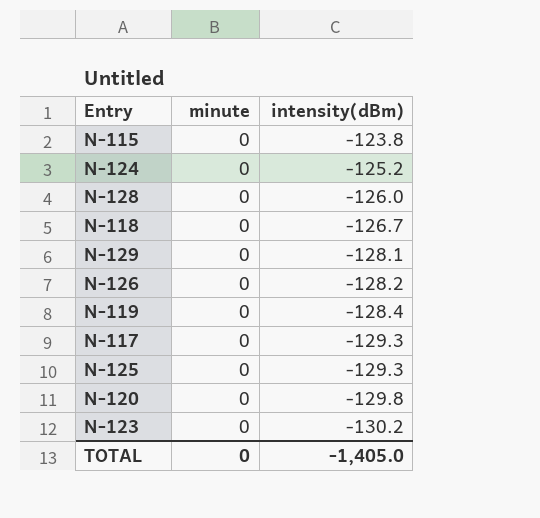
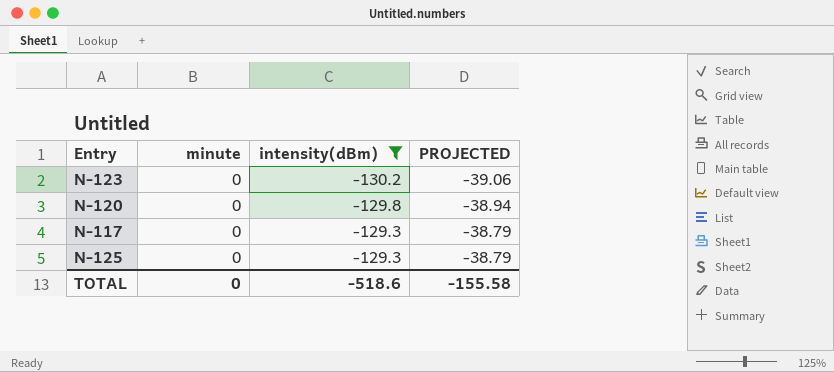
filter: none -> intensity(dBm) <= -129.3
row order: intensity(dBm) descending -> intensity(dBm) ascending
column PROJECTED | formula: none -> [intensity(dBm)] * 0.3
TOTAL | intensity(dBm): -1,405.0 -> -518.6

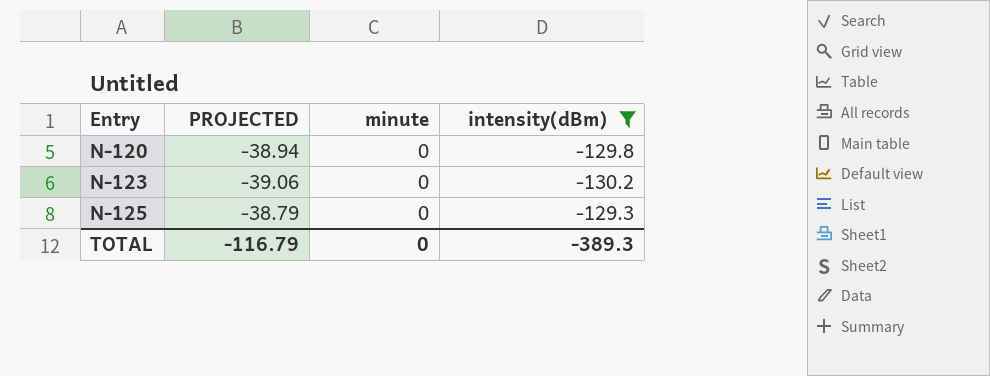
row order: intensity(dBm) ascending -> Entry ascending
column PROJECTED | position: 4 -> 2
row N-117: 0 | -129.3 | -38.79 -> none
TOTAL | PROJECTED: -155.58 -> -116.79
TOTAL | intensity(dBm): -518.6 -> -389.3

